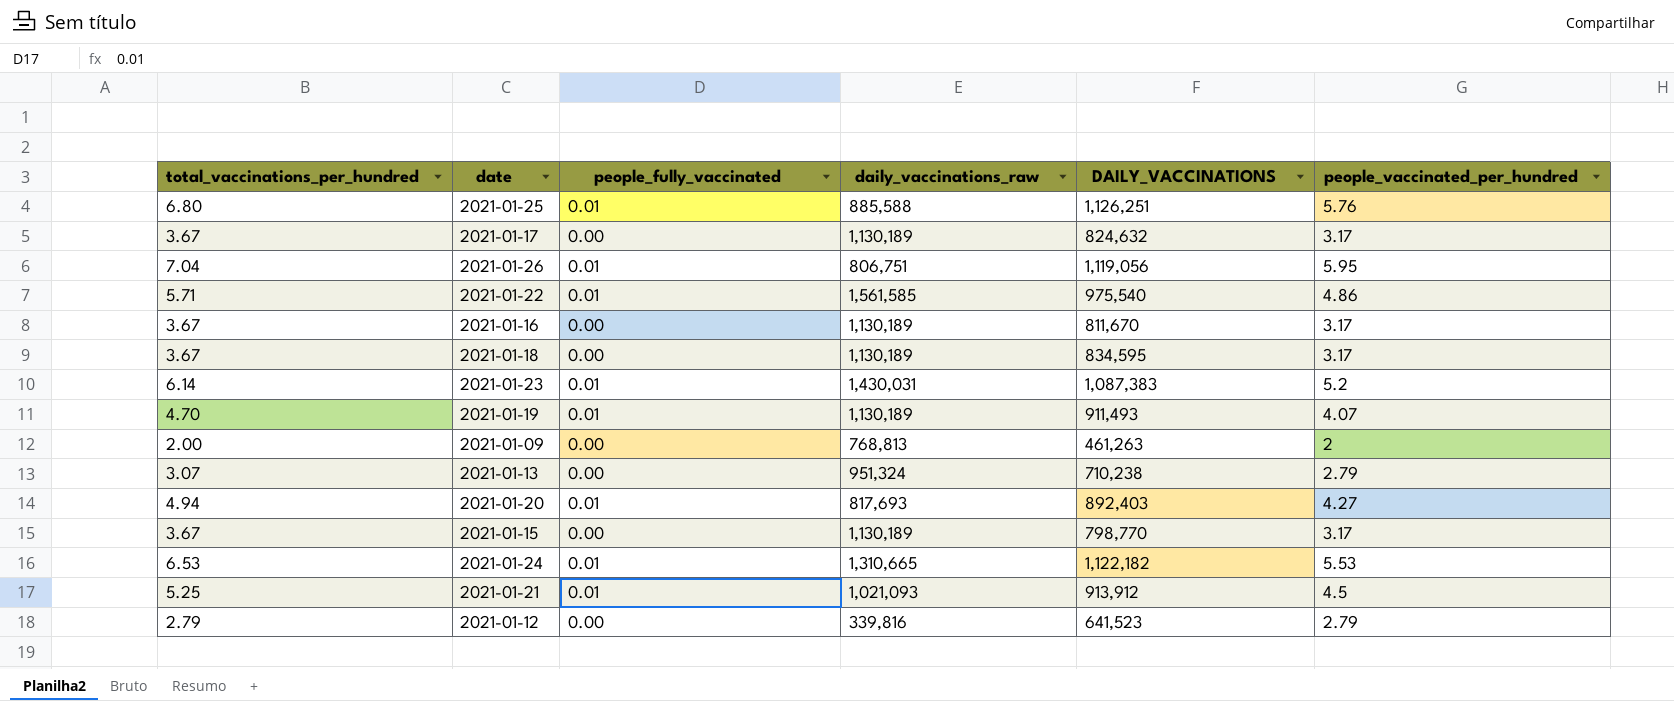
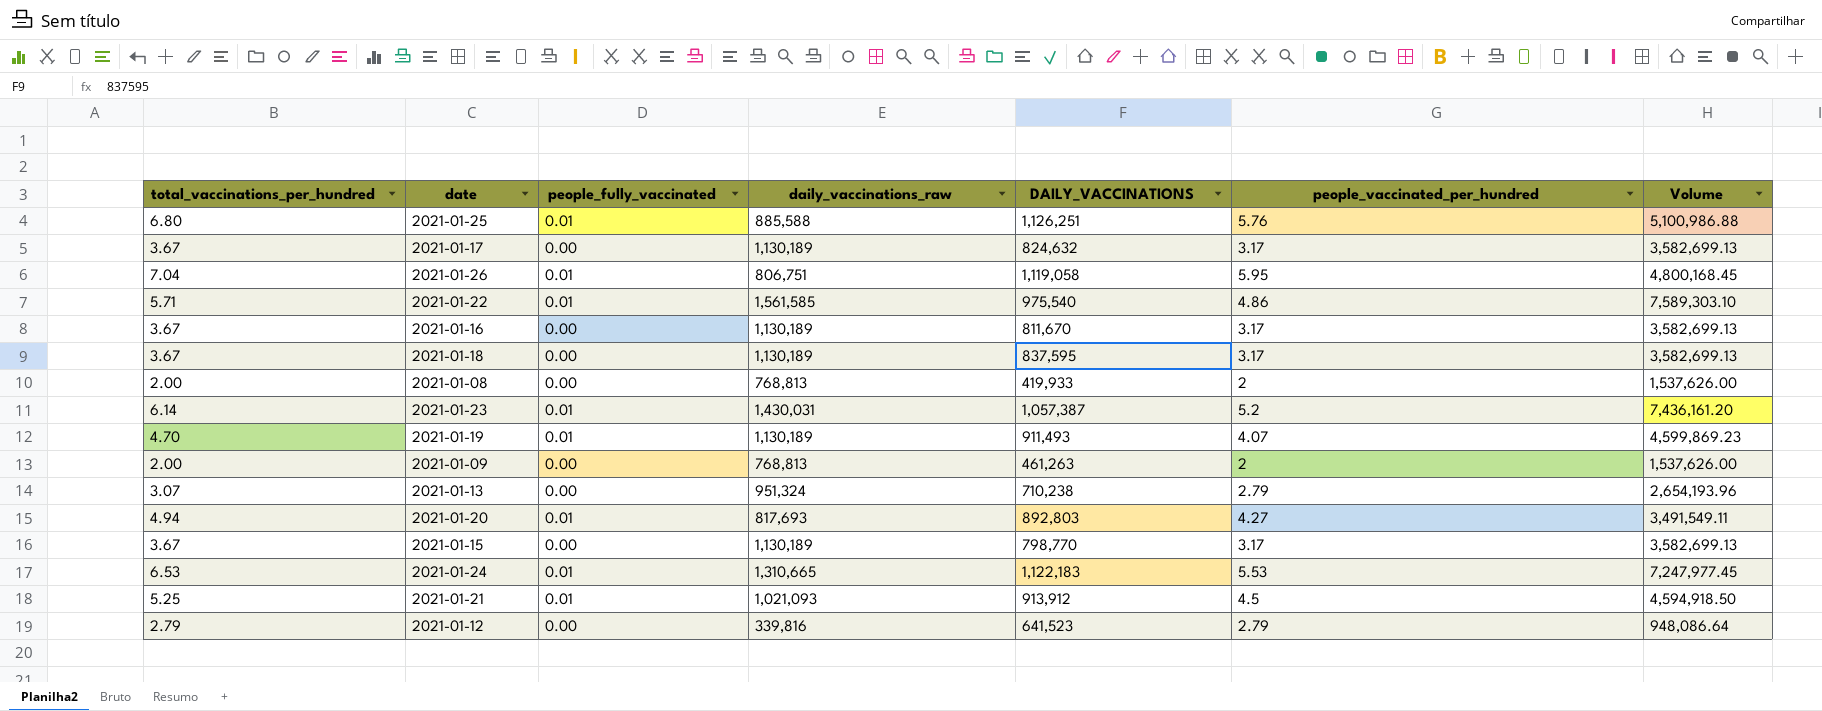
column Volume | formula: none -> [daily_vaccinations_raw] * [people_vaccinated_per_hundred]
2021-01-26 | DAILY_VACCINATIONS: 1,119,056 -> 1,119,058
2021-01-18 | DAILY_VACCINATIONS: 834,595 -> 837,595
row 2021-01-08: none -> 2.00 | 0.00 | 768,813 | 419,933 | 2 | 1,537,626.00
2021-01-23 | DAILY_VACCINATIONS: 1,087,383 -> 1,057,387
2021-01-20 | DAILY_VACCINATIONS: 892,403 -> 892,803
2021-01-24 | DAILY_VACCINATIONS: 1,122,182 -> 1,122,183

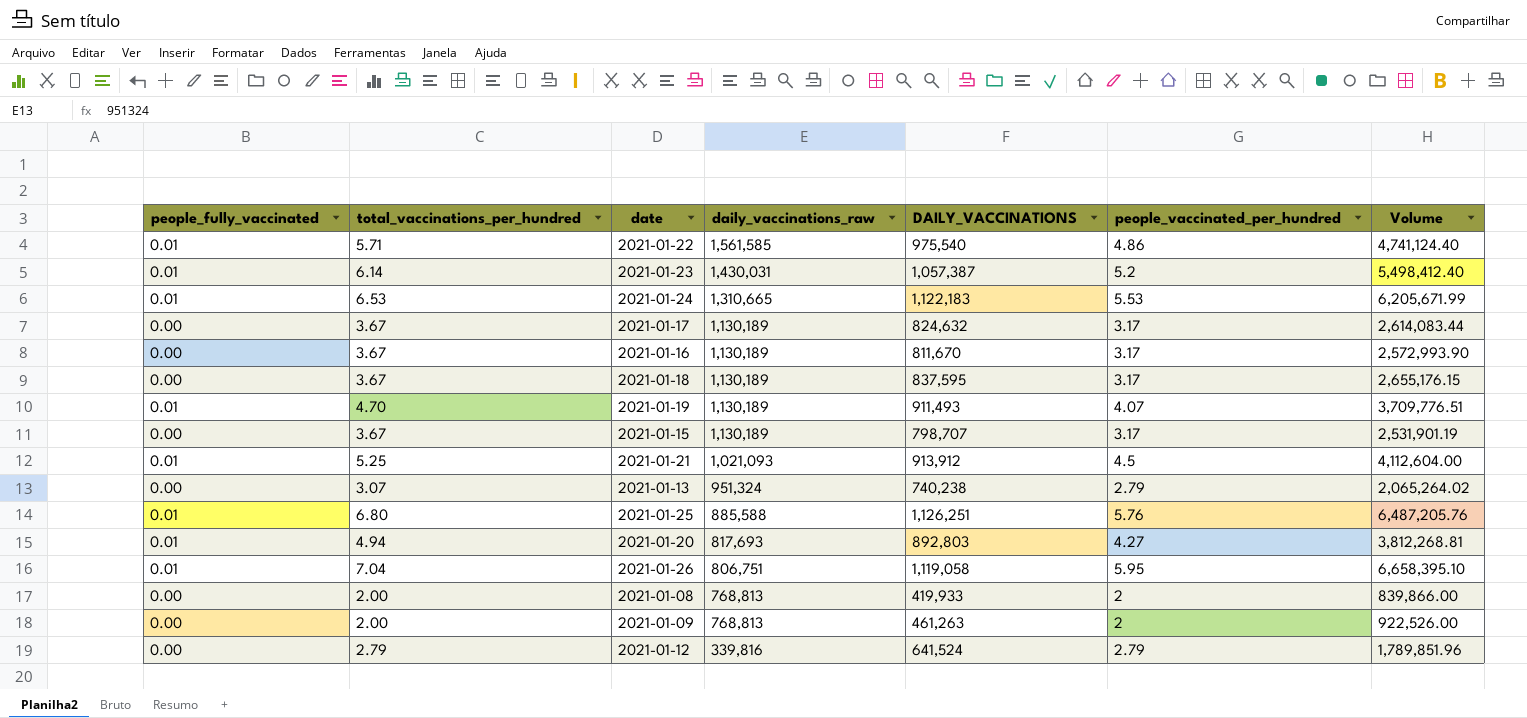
row order: none -> daily_vaccinations_raw descending
column people_fully_vaccinated | position: 3 -> 1
column Volume | formula: [daily_vaccinations_raw] * [people_vaccinated_per_hundred] -> [DAILY_VACCINATIONS] * [people_vaccinated_per_hundred]
2021-01-15 | DAILY_VACCINATIONS: 798,770 -> 798,707
2021-01-13 | DAILY_VACCINATIONS: 710,238 -> 740,238
2021-01-12 | DAILY_VACCINATIONS: 641,523 -> 641,524

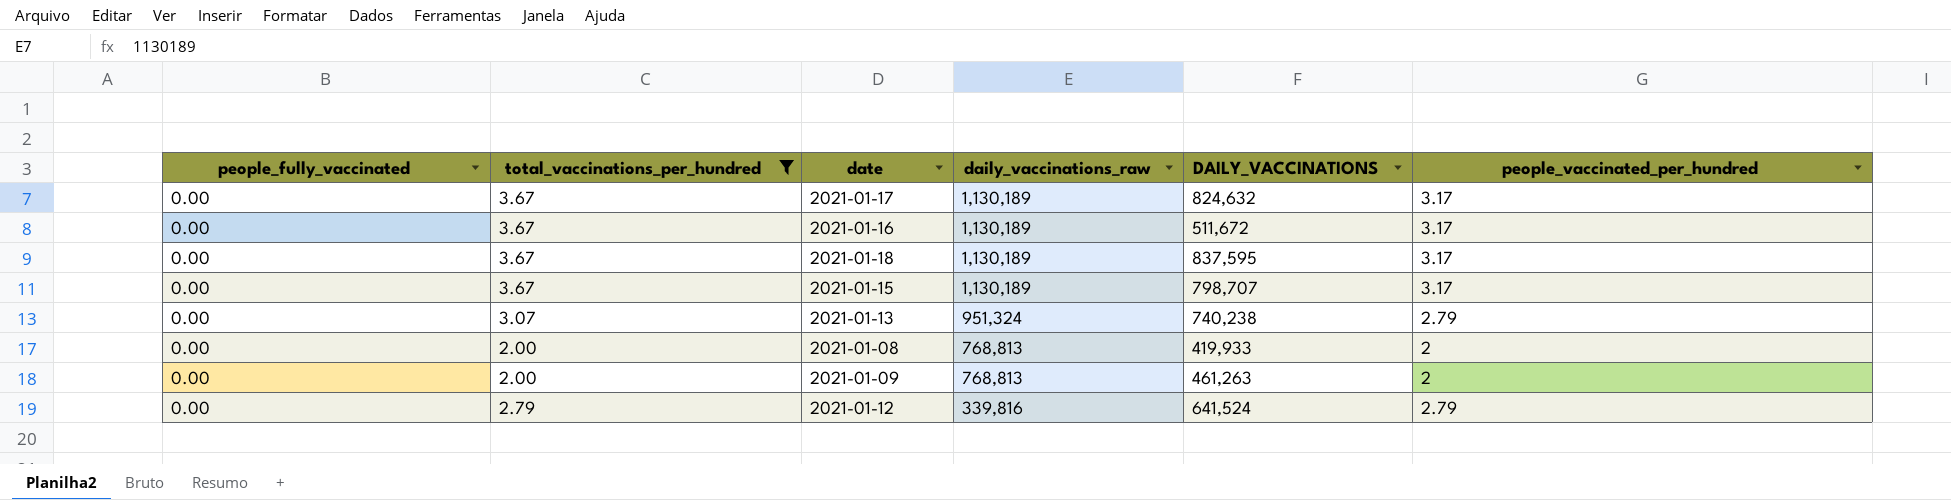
filter: none -> total_vaccinations_per_hundred <= 3.67
column Volume | formula: [DAILY_VACCINATIONS] * [people_vaccinated_per_hundred] -> none
2021-01-16 | DAILY_VACCINATIONS: 811,670 -> 511,672

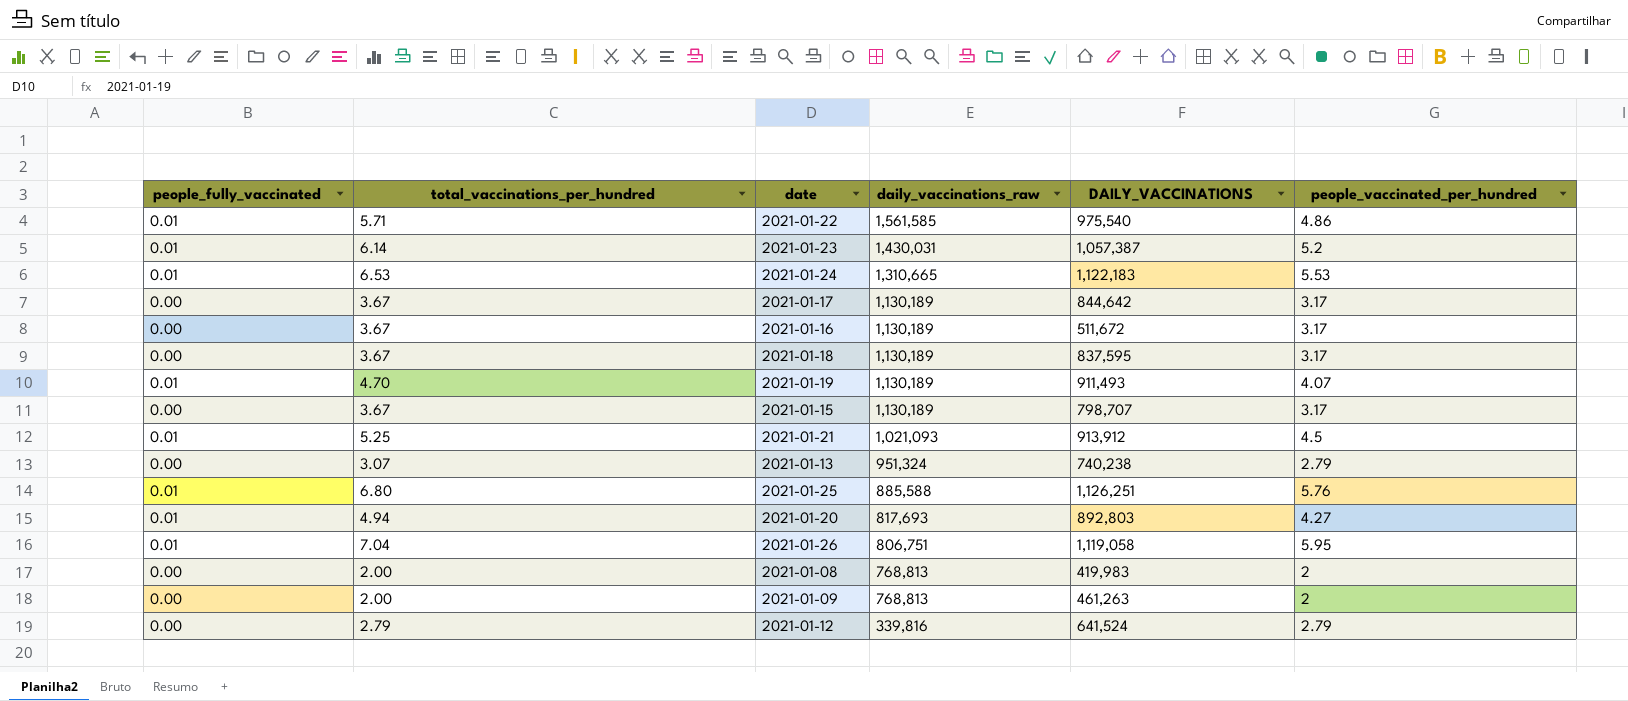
filter: total_vaccinations_per_hundred <= 3.67 -> none
2021-01-17 | DAILY_VACCINATIONS: 824,632 -> 844,642
2021-01-08 | DAILY_VACCINATIONS: 419,933 -> 419,983

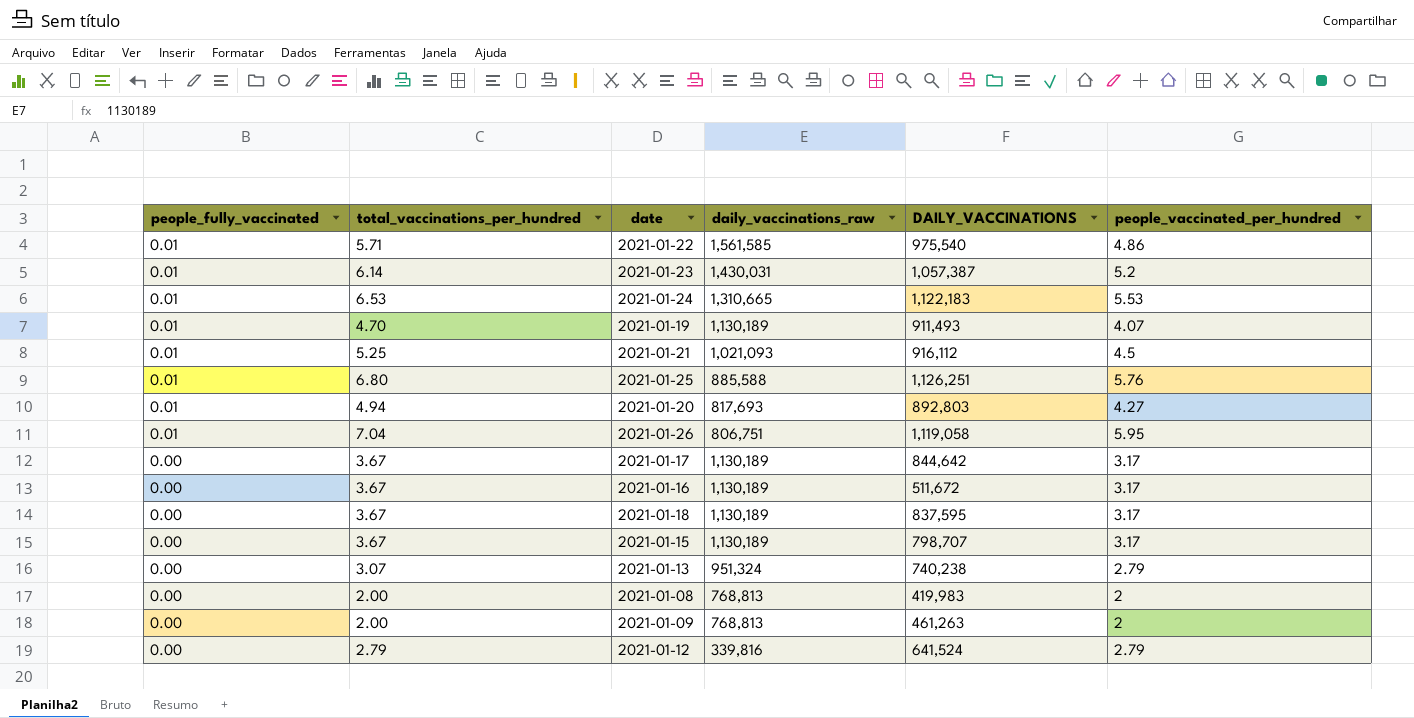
row order: daily_vaccinations_raw descending -> people_fully_vaccinated descending
2021-01-21 | DAILY_VACCINATIONS: 913,912 -> 916,112

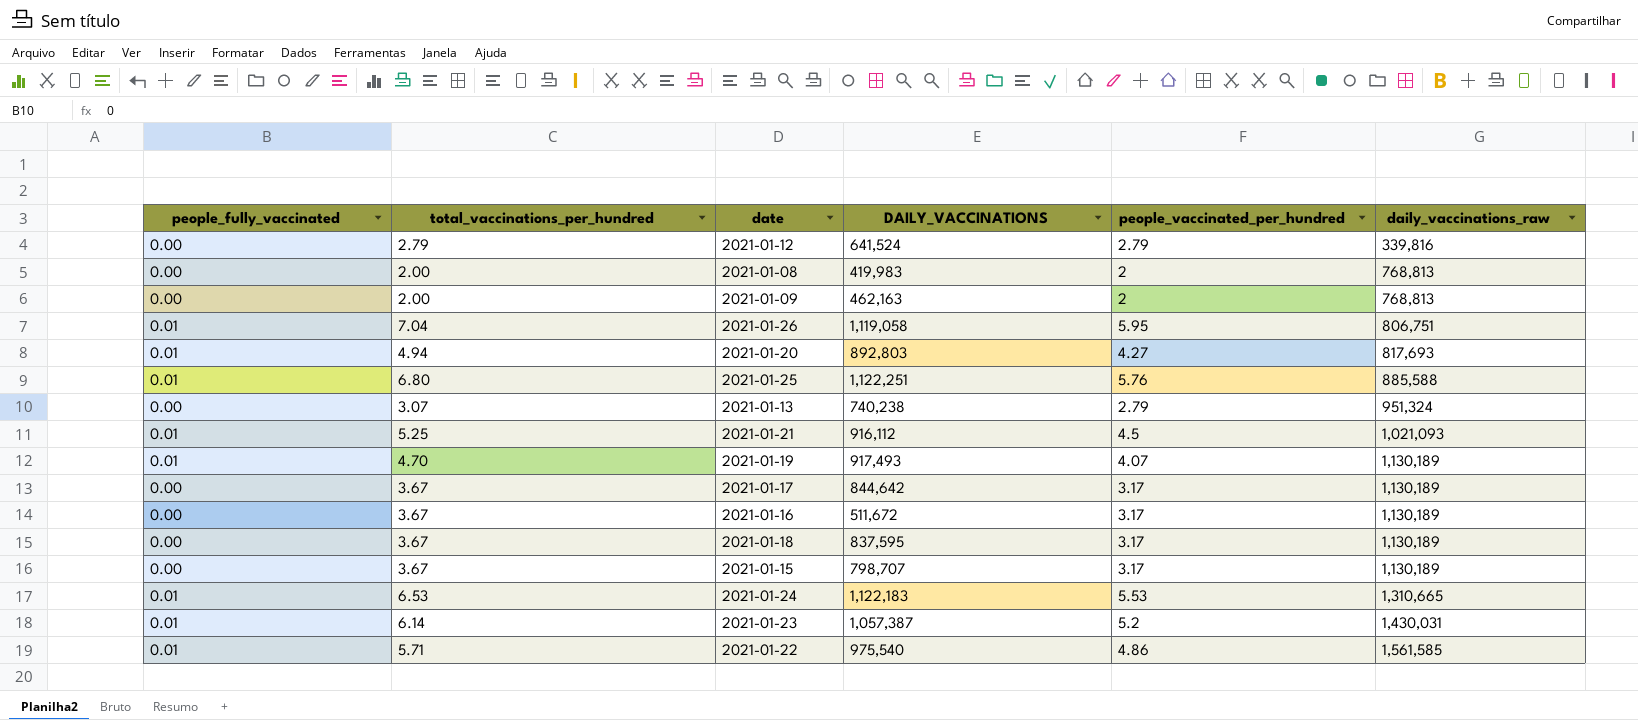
row order: people_fully_vaccinated descending -> daily_vaccinations_raw ascending
column daily_vaccinations_raw | position: 4 -> 6
2021-01-09 | DAILY_VACCINATIONS: 461,263 -> 462,163
2021-01-25 | DAILY_VACCINATIONS: 1,126,251 -> 1,122,251
2021-01-19 | DAILY_VACCINATIONS: 911,493 -> 917,493

